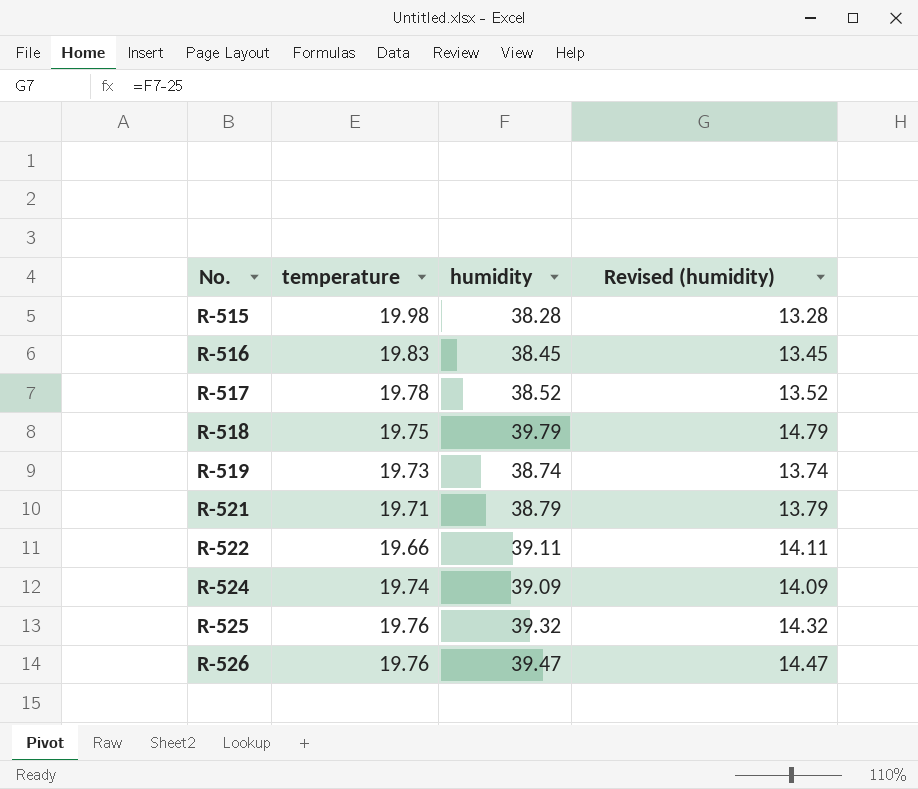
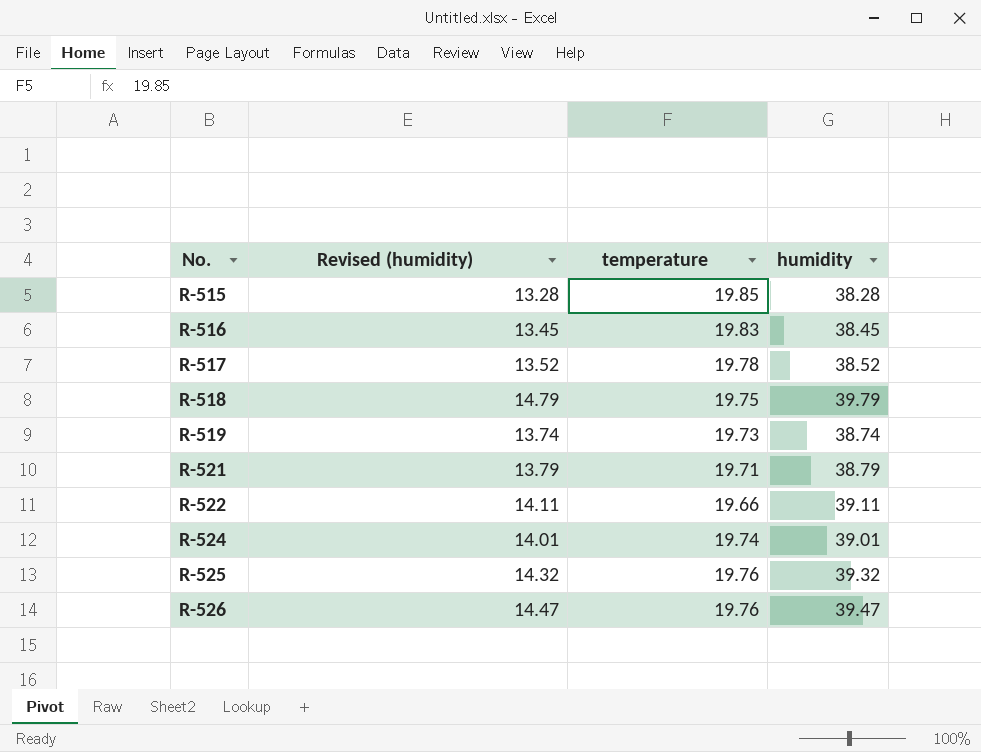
column Revised (humidity) | position: 4 -> 2
R-515 | temperature: 19.98 -> 19.85
R-524 | Revised (humidity): 14.09 -> 14.01
R-524 | humidity: 39.09 -> 39.01

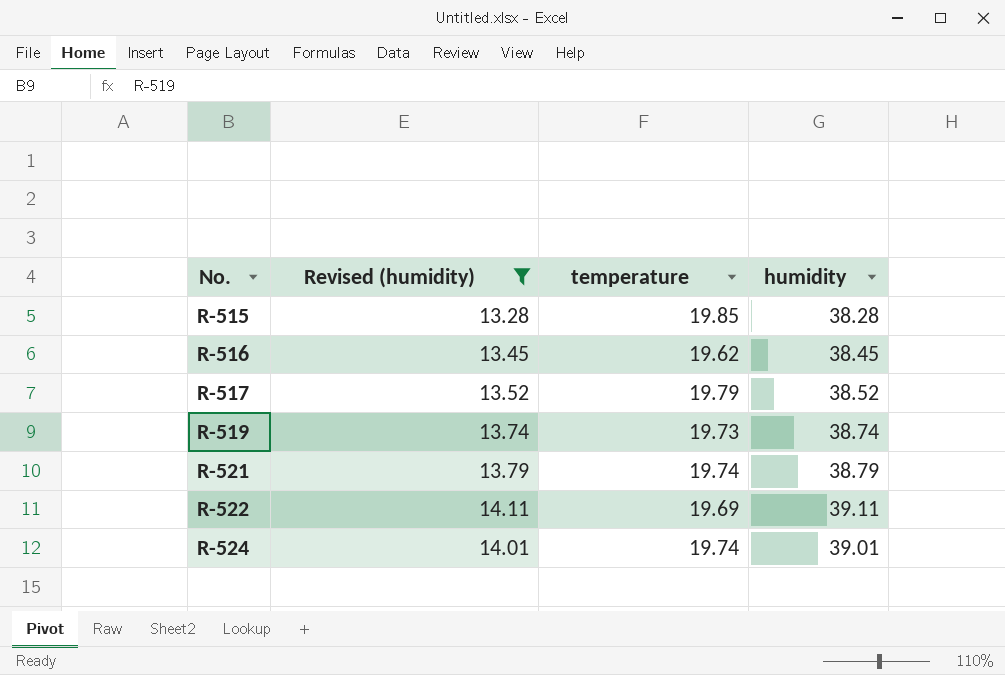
filter: none -> Revised (humidity) <= 14.11
R-516 | temperature: 19.83 -> 19.62
R-517 | temperature: 19.78 -> 19.79
R-521 | temperature: 19.71 -> 19.74
R-522 | temperature: 19.66 -> 19.69

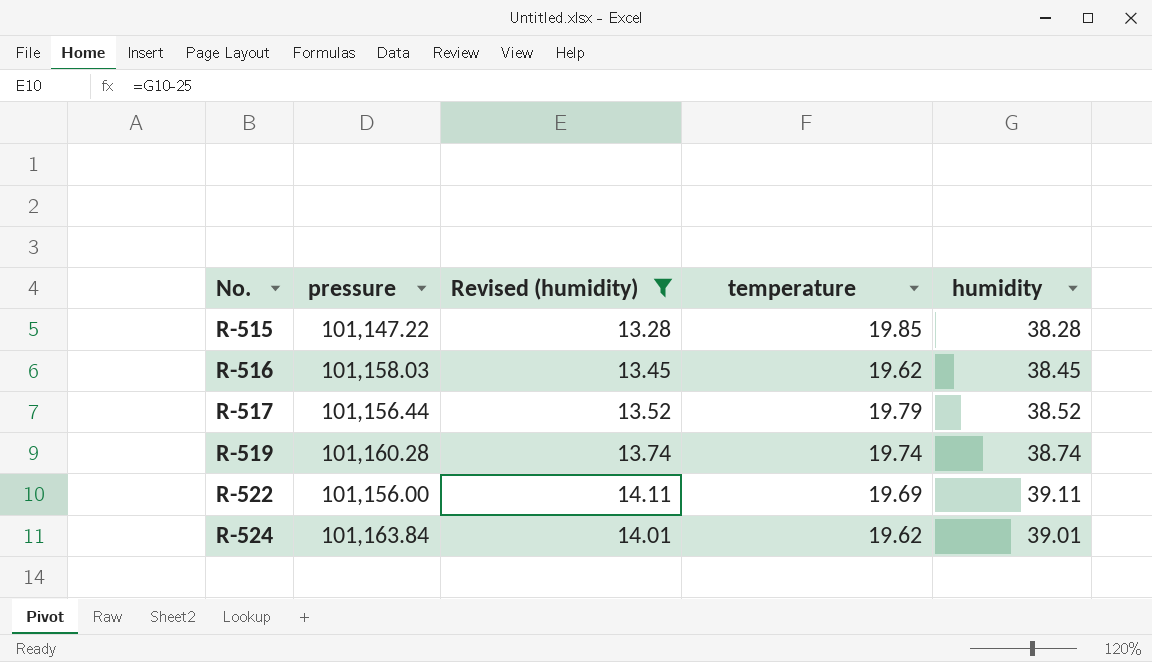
column pressure | position: none -> 2
row R-521: 13.79 | 19.74 | 38.79 -> none
R-519 | temperature: 19.73 -> 19.74
R-524 | temperature: 19.74 -> 19.62

